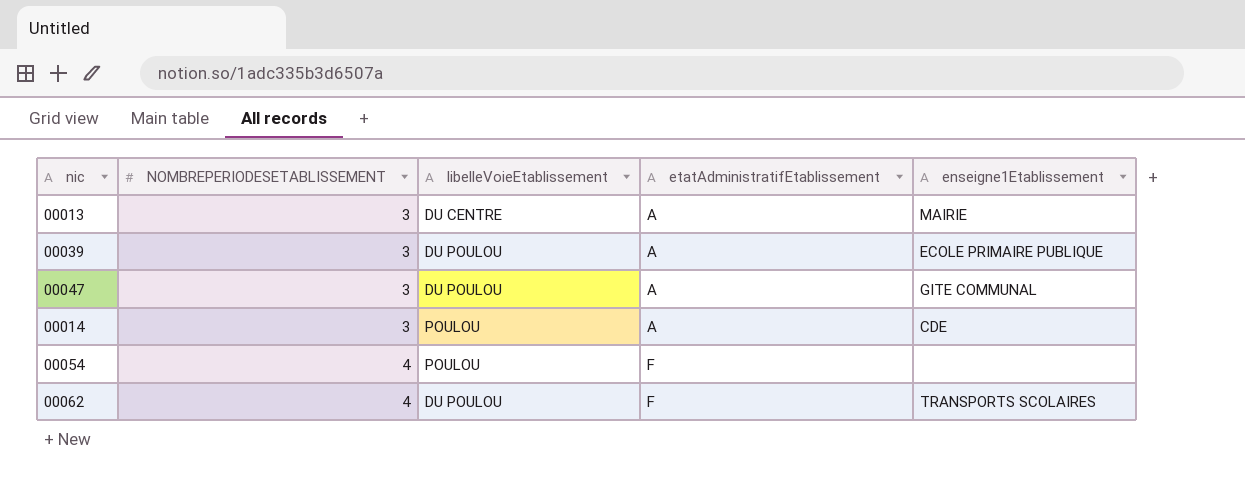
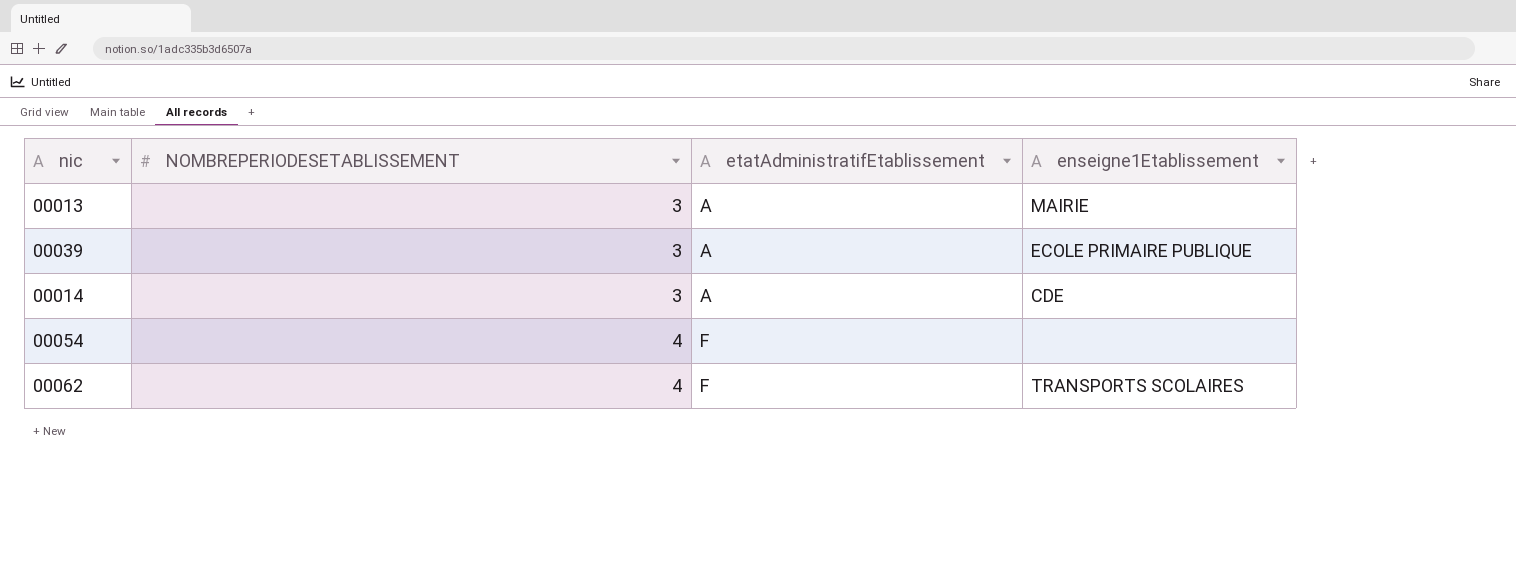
column libelleVoieEtablissement | position: 3 -> none
row 00047: 3 | DU POULOU | A | GITE COMMUNAL -> none

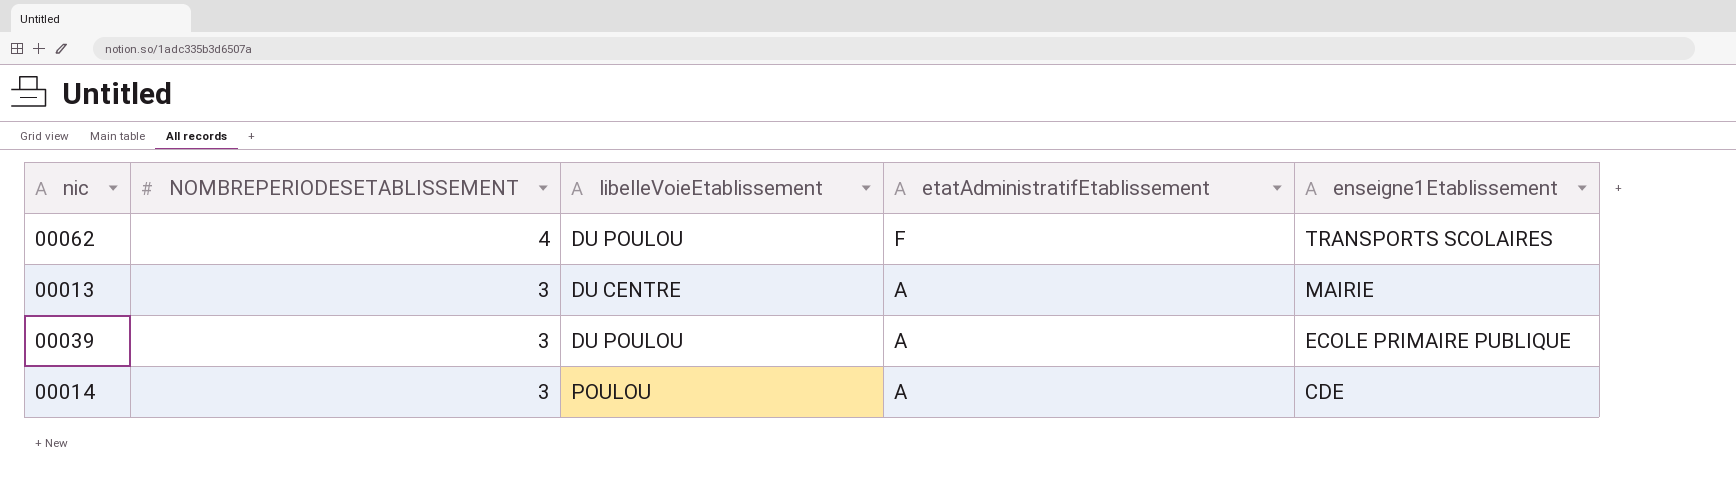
row order: NOMBREPERIODESETABLISSEMENT ascending -> NOMBREPERIODESETABLISSEMENT descending
column libelleVoieEtablissement | position: none -> 3
row 00054: 4 | F | none -> none

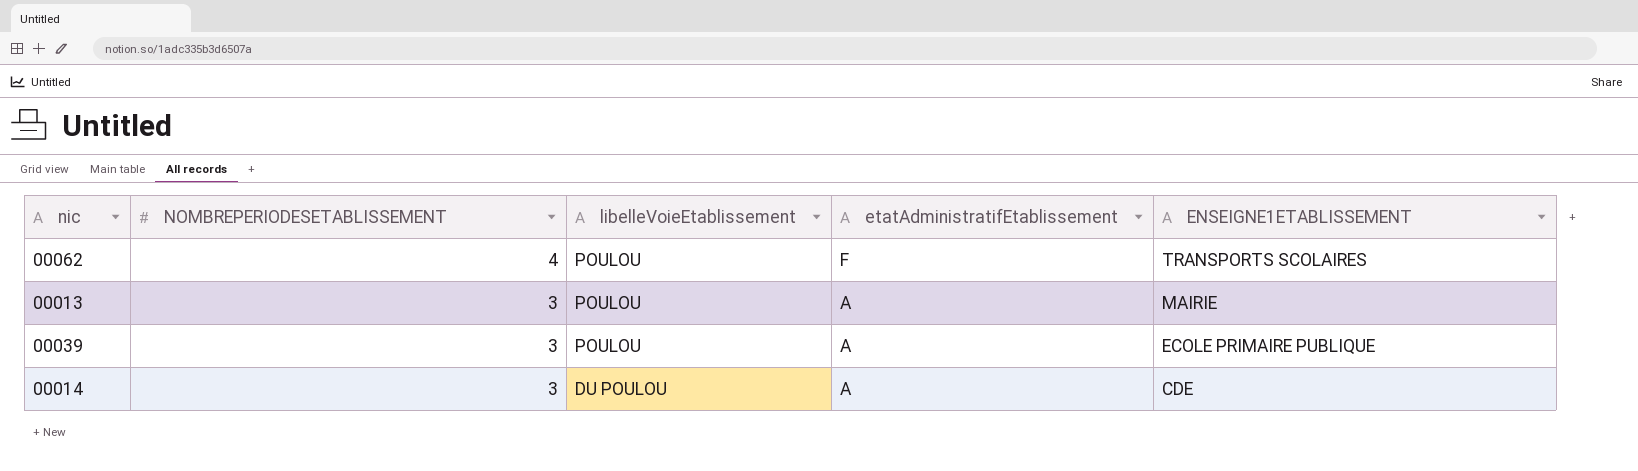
column name: enseigne1Etablissement -> ENSEIGNE1ETABLISSEMENT
00062 | libelleVoieEtablissement: DU POULOU -> POULOU
00013 | libelleVoieEtablissement: DU CENTRE -> POULOU
00039 | libelleVoieEtablissement: DU POULOU -> POULOU
00014 | libelleVoieEtablissement: POULOU -> DU POULOU

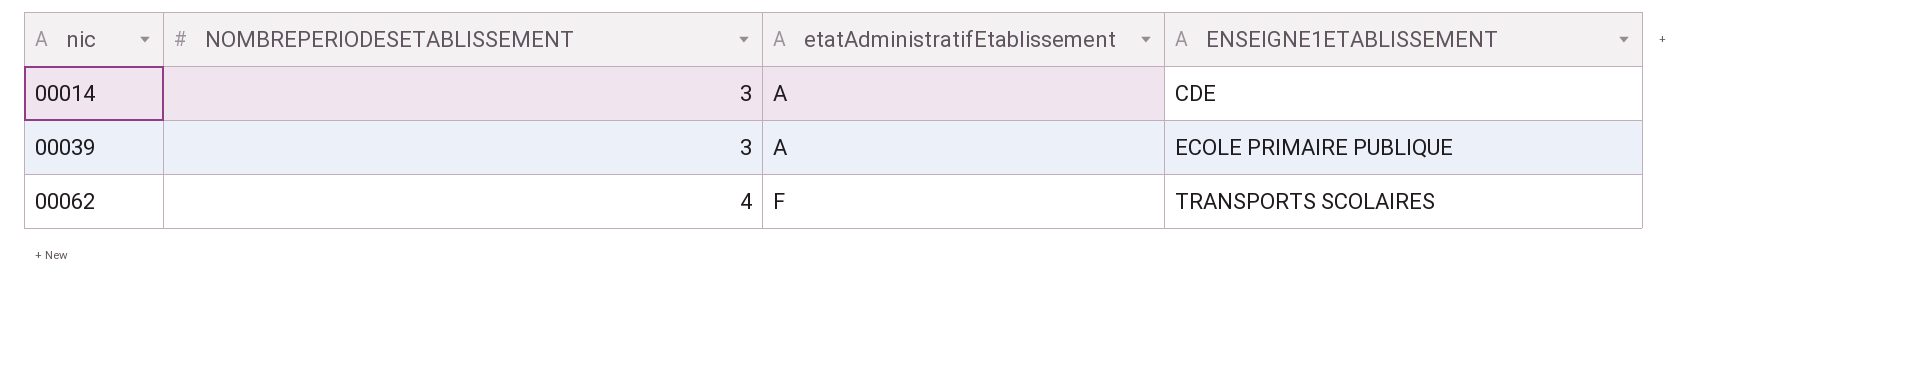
row order: NOMBREPERIODESETABLISSEMENT descending -> nic ascending
column libelleVoieEtablissement | position: 3 -> none
row 00013: 3 | POULOU | A | MAIRIE -> none

